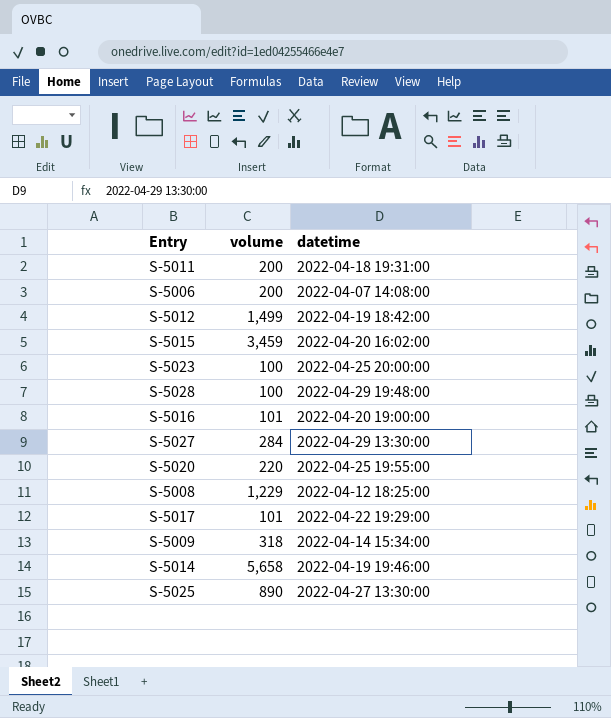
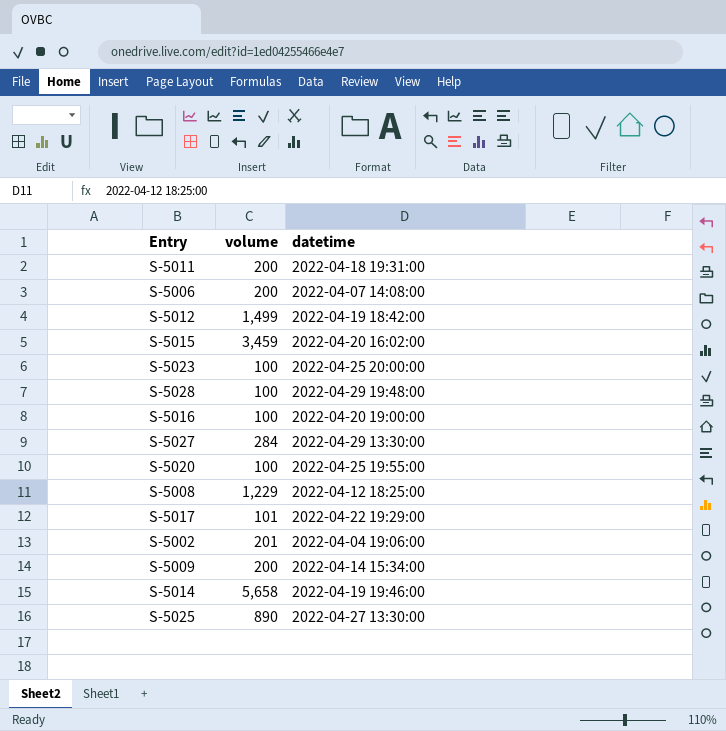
S-5016 | volume: 101 -> 100
S-5020 | volume: 220 -> 100
row S-5002: none -> 201 | 2022-04-04 19:06:00
S-5009 | volume: 318 -> 200

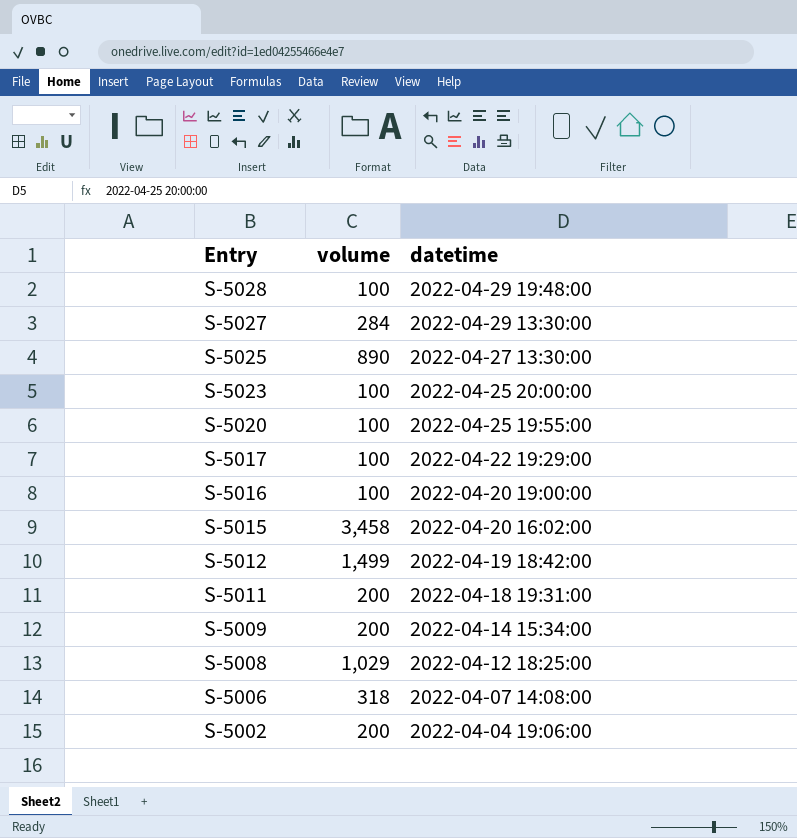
row order: none -> Entry descending
row S-5014: 5,658 | 2022-04-19 19:46:00 -> none
S-5017 | volume: 101 -> 100
S-5015 | volume: 3,459 -> 3,458
S-5008 | volume: 1,229 -> 1,029
S-5006 | volume: 200 -> 318
S-5002 | volume: 201 -> 200

